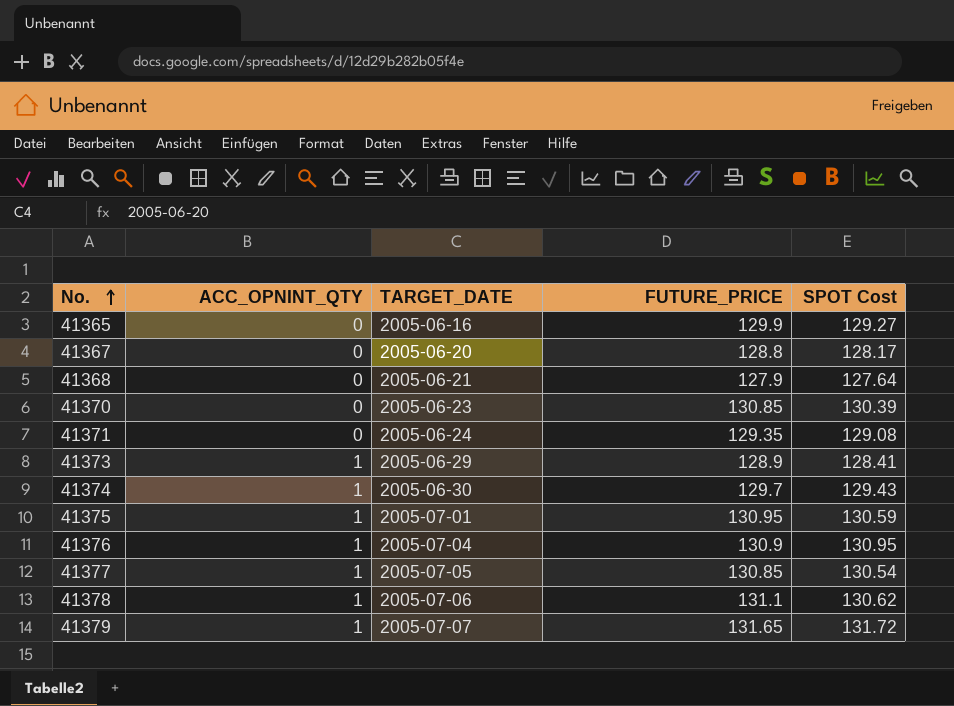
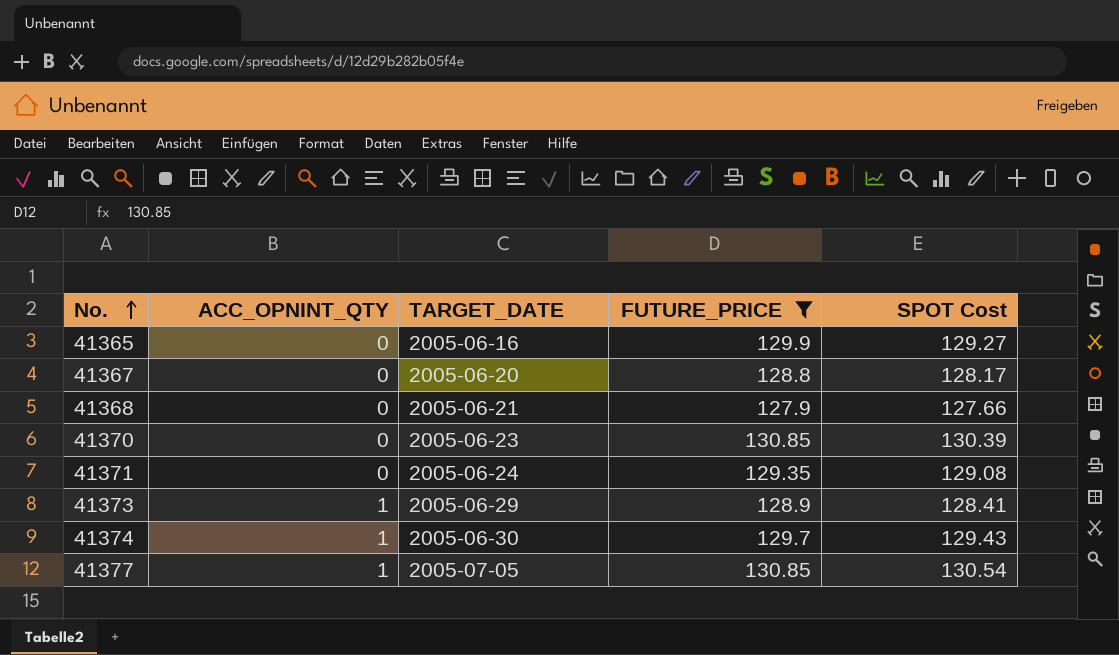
filter: none -> FUTURE_PRICE <= 130.85
41368 | SPOT Cost: 127.64 -> 127.66

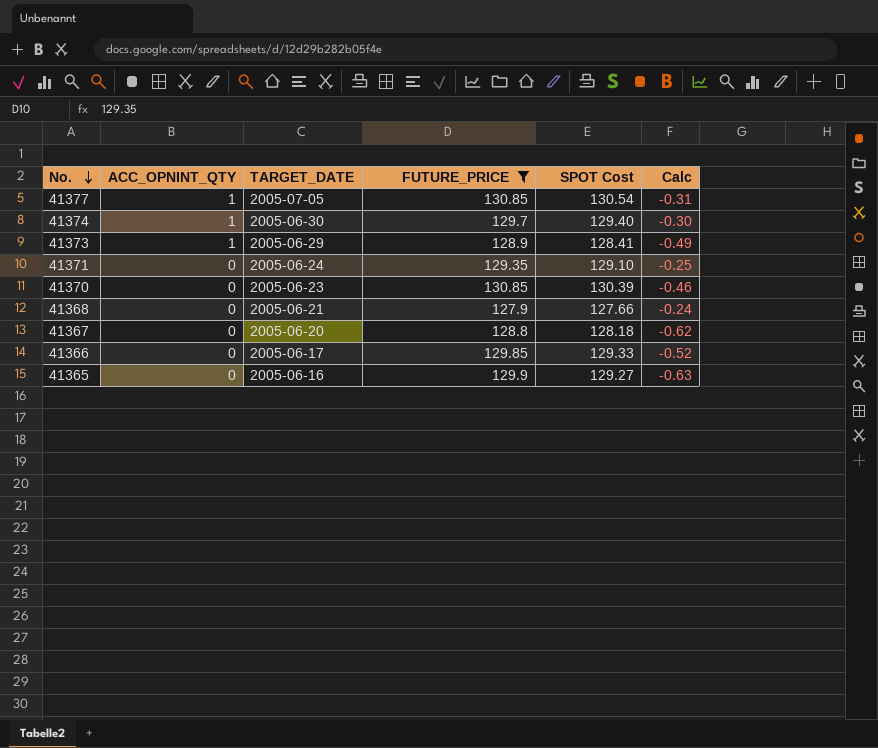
row order: No. ascending -> No. descending
column Calc | formula: none -> [SPOT Cost] - [FUTURE_PRICE]
41374 | SPOT Cost: 129.43 -> 129.40
41371 | SPOT Cost: 129.08 -> 129.10
41367 | SPOT Cost: 128.17 -> 128.18
row 41366: none -> 0 | 2005-06-17 | 129.85 | 129.33 | -0.52

